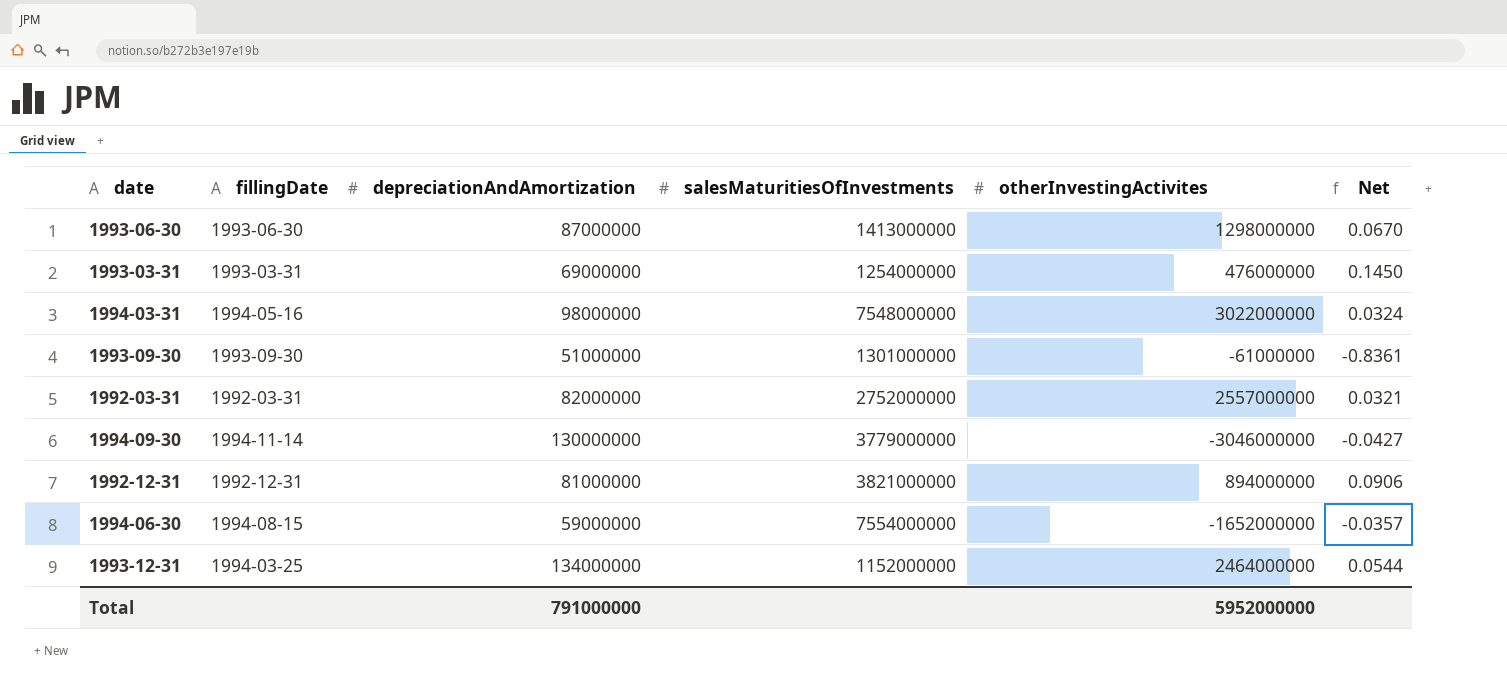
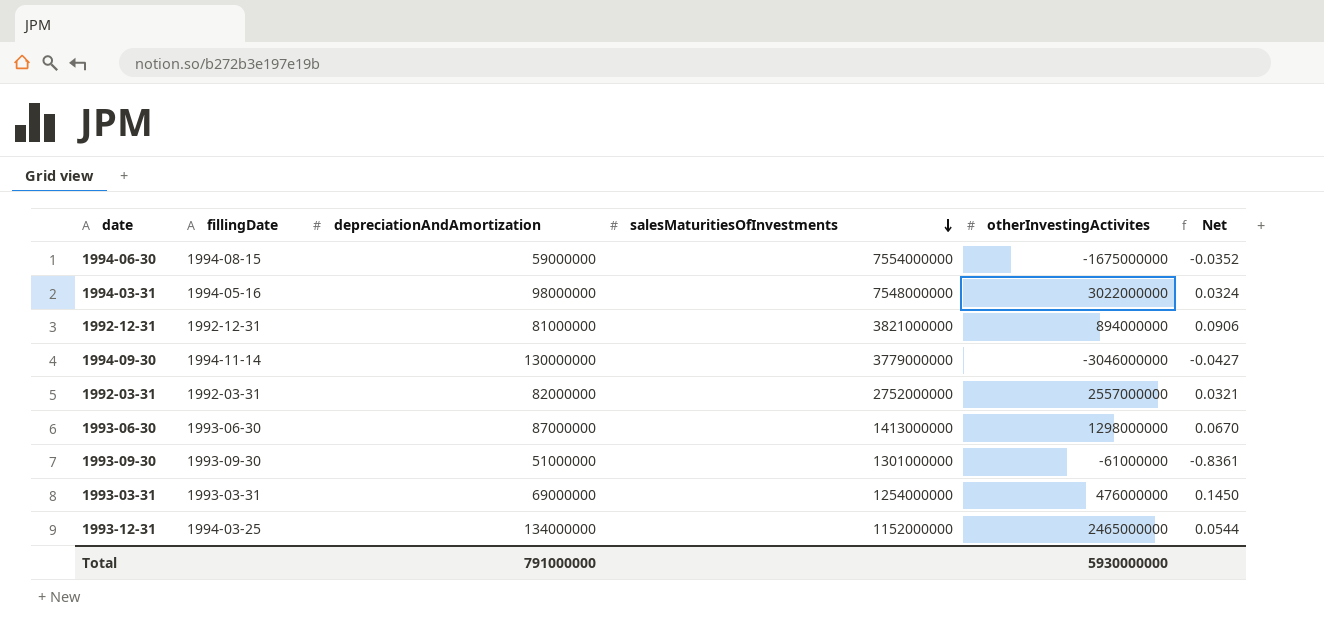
row order: none -> salesMaturitiesOfInvestments descending
1994-06-30 | otherInvestingActivites: -1652000000 -> -1675000000
1994-06-30 | Net: -0.0357 -> -0.0352
1993-12-31 | otherInvestingActivites: 2464000000 -> 2465000000
Total | otherInvestingActivites: 5952000000 -> 5930000000

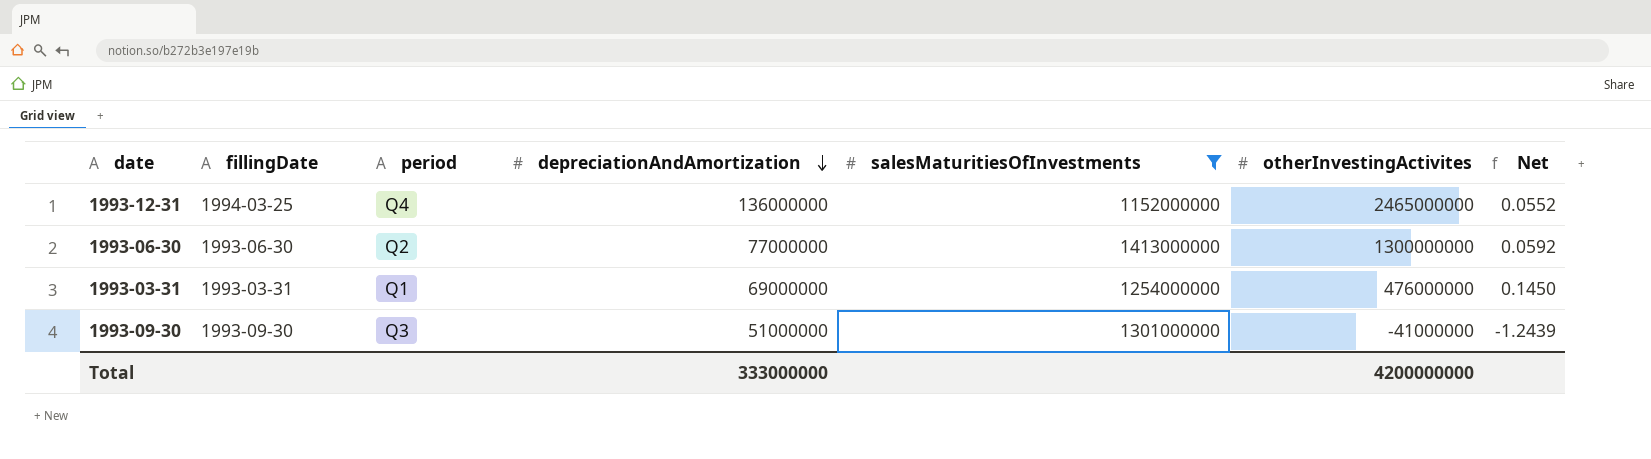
filter: none -> salesMaturitiesOfInvestments <= 1413000000
row order: salesMaturitiesOfInvestments descending -> depreciationAndAmortization descending
column period | position: none -> 3
1993-12-31 | depreciationAndAmortization: 134000000 -> 136000000
1993-12-31 | Net: 0.0544 -> 0.0552
1993-06-30 | depreciationAndAmortization: 87000000 -> 77000000
1993-06-30 | otherInvestingActivites: 1298000000 -> 1300000000
1993-06-30 | Net: 0.0670 -> 0.0592
1993-09-30 | otherInvestingActivites: -61000000 -> -41000000
1993-09-30 | Net: -0.8361 -> -1.2439
Total | depreciationAndAmortization: 791000000 -> 333000000
Total | otherInvestingActivites: 5930000000 -> 4200000000

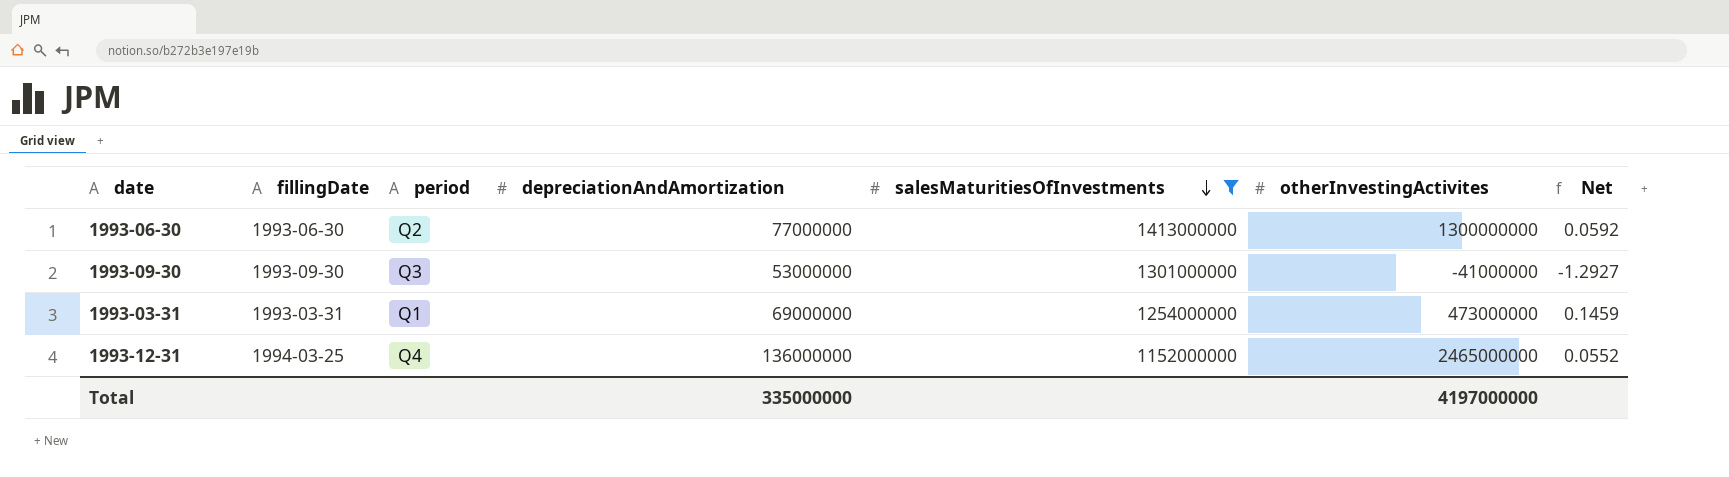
row order: depreciationAndAmortization descending -> salesMaturitiesOfInvestments descending
1993-09-30 | depreciationAndAmortization: 51000000 -> 53000000
1993-09-30 | Net: -1.2439 -> -1.2927
1993-03-31 | otherInvestingActivites: 476000000 -> 473000000
1993-03-31 | Net: 0.1450 -> 0.1459
Total | depreciationAndAmortization: 333000000 -> 335000000
Total | otherInvestingActivites: 4200000000 -> 4197000000

